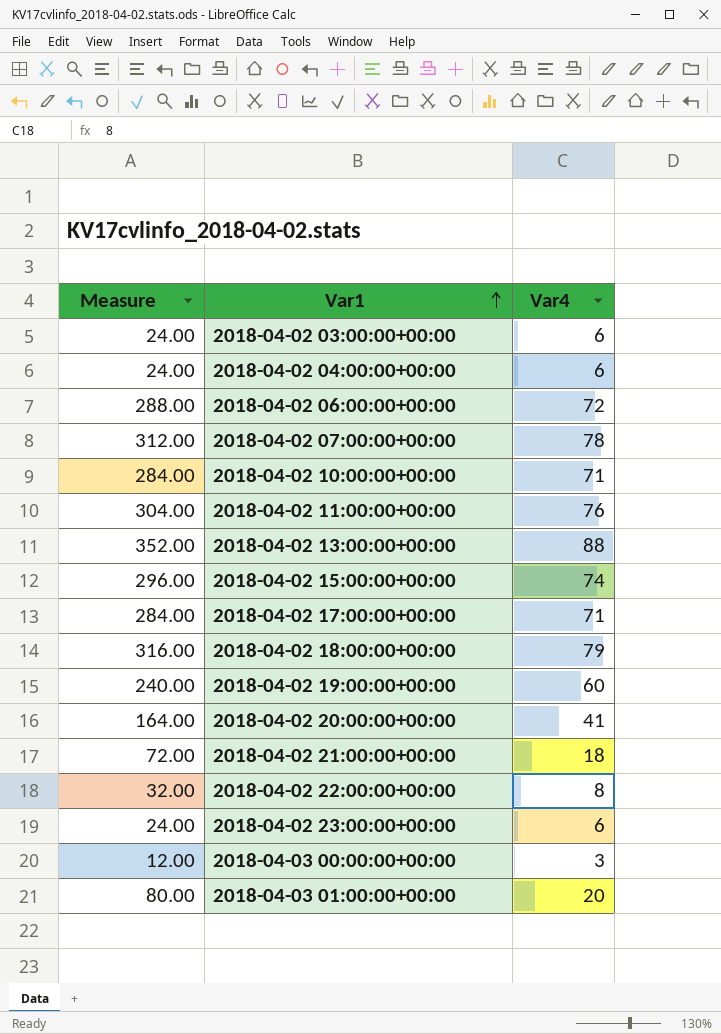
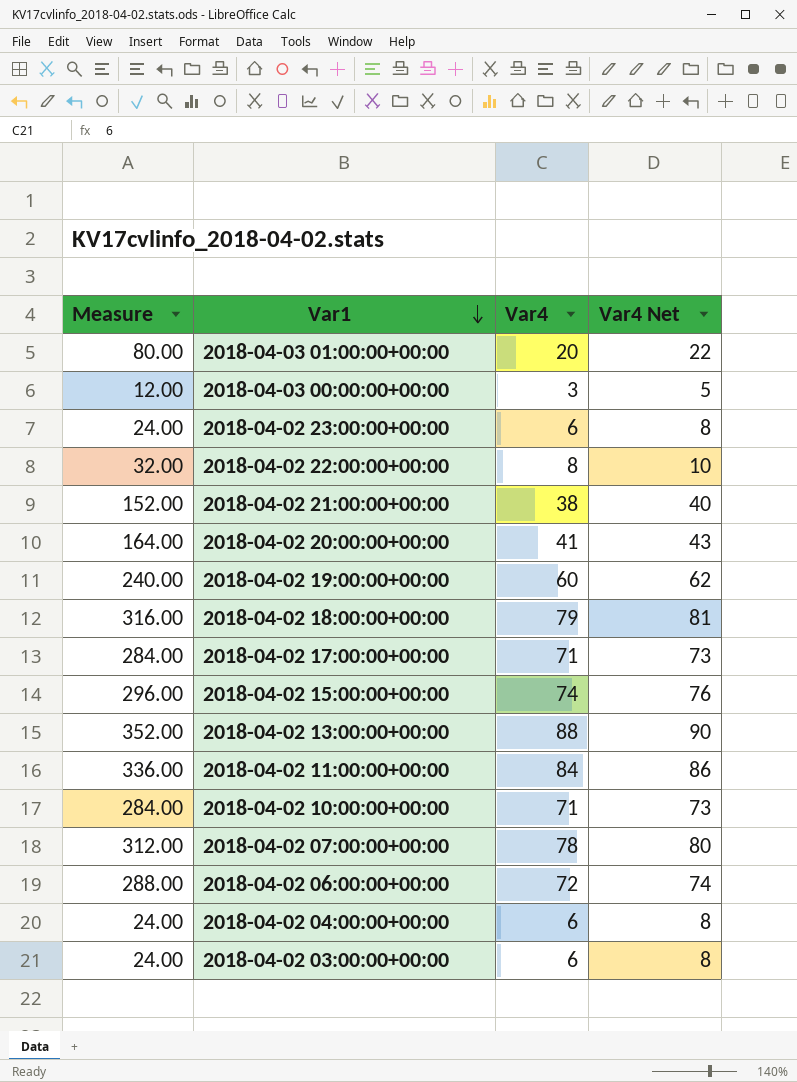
row order: Var1 ascending -> Var1 descending
column Var4 Net | formula: none -> [Var4] + 2
2018-04-02 21:00:00+00:00 | Measure: 72.00 -> 152.00
2018-04-02 21:00:00+00:00 | Var4: 18 -> 38
2018-04-02 11:00:00+00:00 | Measure: 304.00 -> 336.00
2018-04-02 11:00:00+00:00 | Var4: 76 -> 84

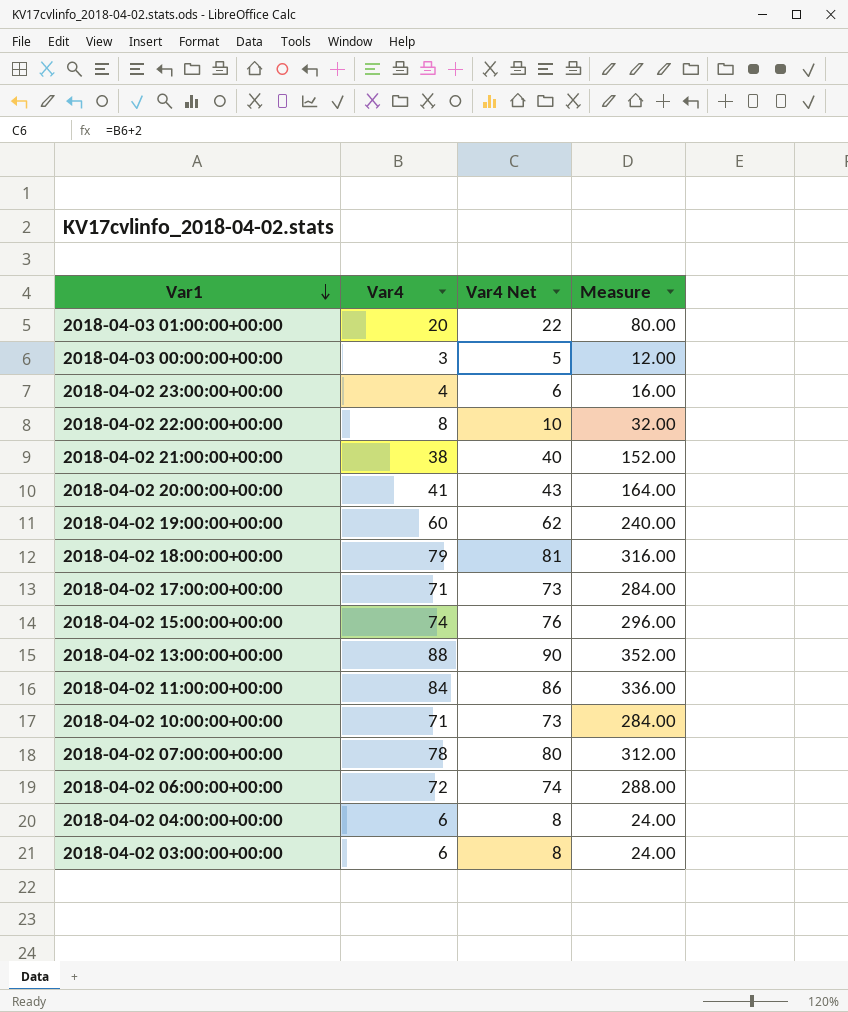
column Measure | position: 1 -> 4
2018-04-02 23:00:00+00:00 | Var4: 6 -> 4
2018-04-02 23:00:00+00:00 | Var4 Net: 8 -> 6
2018-04-02 23:00:00+00:00 | Measure: 24.00 -> 16.00

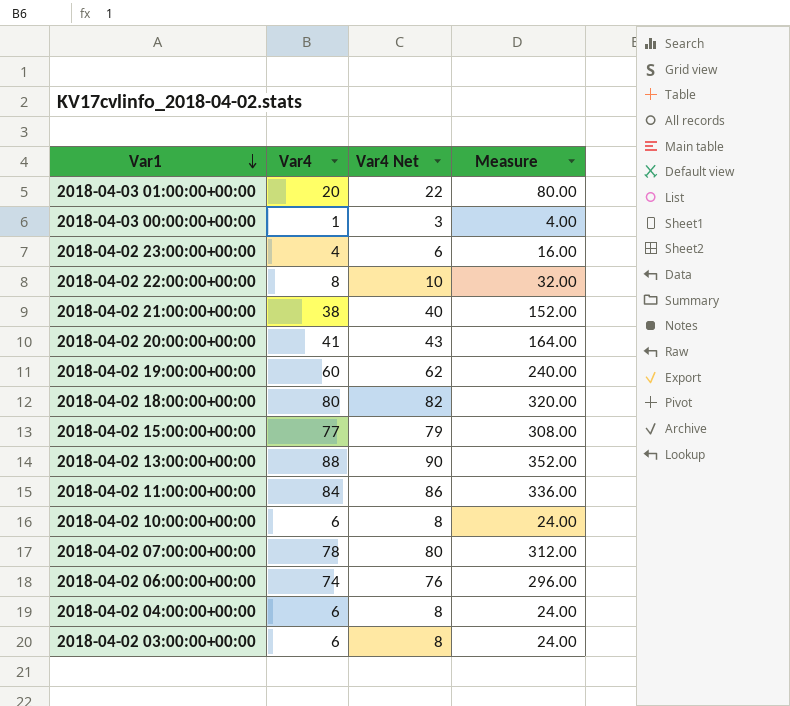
row 2018-04-02 17:00:00+00:00: 71 | 73 | 284.00 -> none
2018-04-03 00:00:00+00:00 | Var4: 3 -> 1
2018-04-03 00:00:00+00:00 | Var4 Net: 5 -> 3
2018-04-03 00:00:00+00:00 | Measure: 12.00 -> 4.00
2018-04-02 18:00:00+00:00 | Var4: 79 -> 80
2018-04-02 18:00:00+00:00 | Var4 Net: 81 -> 82
2018-04-02 18:00:00+00:00 | Measure: 316.00 -> 320.00
2018-04-02 15:00:00+00:00 | Var4: 74 -> 77
2018-04-02 15:00:00+00:00 | Var4 Net: 76 -> 79
2018-04-02 15:00:00+00:00 | Measure: 296.00 -> 308.00
2018-04-02 10:00:00+00:00 | Var4: 71 -> 6
2018-04-02 10:00:00+00:00 | Var4 Net: 73 -> 8
2018-04-02 10:00:00+00:00 | Measure: 284.00 -> 24.00
2018-04-02 06:00:00+00:00 | Var4: 72 -> 74
2018-04-02 06:00:00+00:00 | Var4 Net: 74 -> 76
2018-04-02 06:00:00+00:00 | Measure: 288.00 -> 296.00

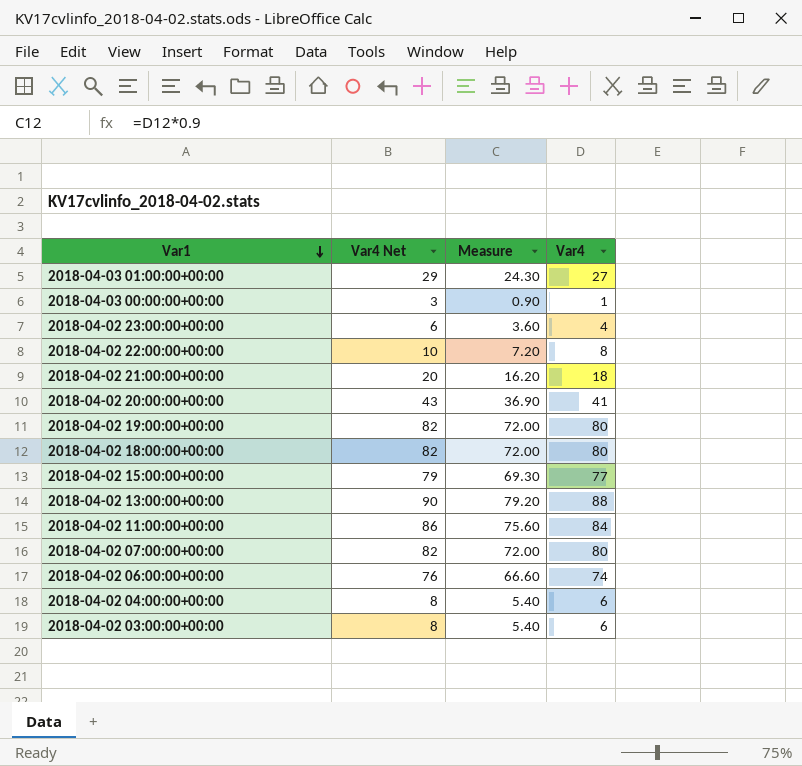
column Measure | formula: [Var4] * 4 -> [Var4] * 0.9
column Var4 | position: 2 -> 4
row 2018-04-02 10:00:00+00:00: 6 | 8 | 24.00 -> none
2018-04-03 01:00:00+00:00 | Var4 Net: 22 -> 29
2018-04-03 01:00:00+00:00 | Var4: 20 -> 27
2018-04-02 21:00:00+00:00 | Var4 Net: 40 -> 20
2018-04-02 21:00:00+00:00 | Var4: 38 -> 18
2018-04-02 19:00:00+00:00 | Var4 Net: 62 -> 82
2018-04-02 19:00:00+00:00 | Var4: 60 -> 80
2018-04-02 07:00:00+00:00 | Var4 Net: 80 -> 82
2018-04-02 07:00:00+00:00 | Var4: 78 -> 80

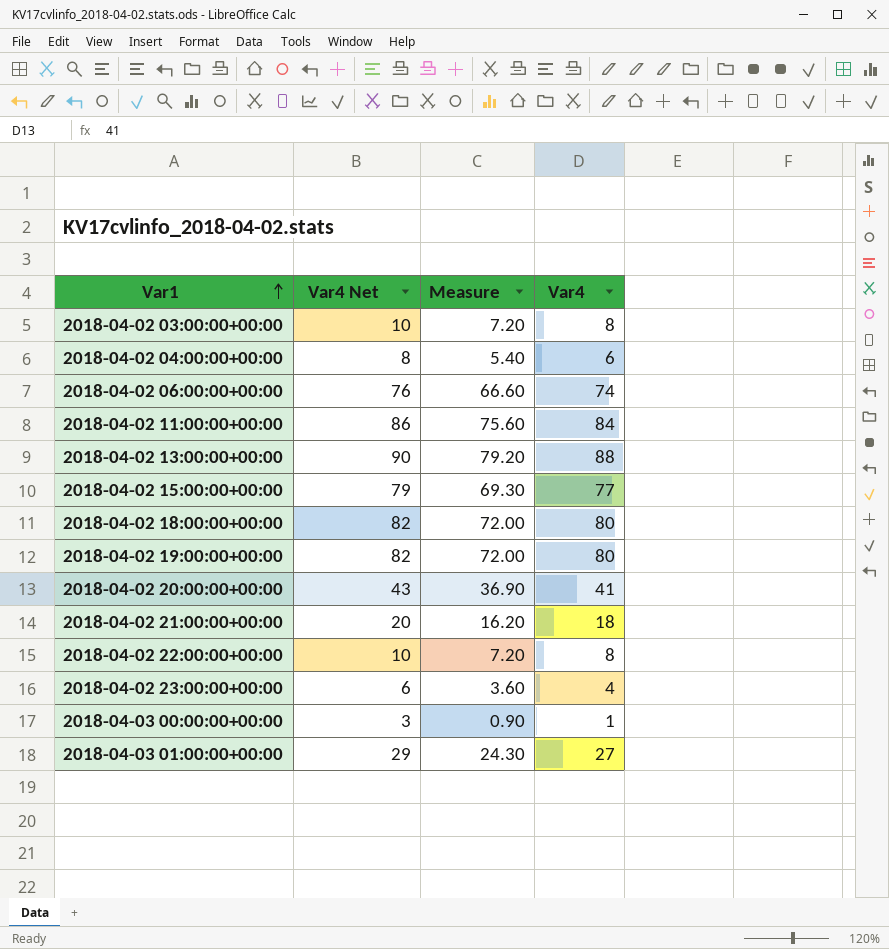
row order: Var1 descending -> Var1 ascending
row 2018-04-02 07:00:00+00:00: 82 | 72.00 | 80 -> none
2018-04-02 03:00:00+00:00 | Var4 Net: 8 -> 10
2018-04-02 03:00:00+00:00 | Measure: 5.40 -> 7.20
2018-04-02 03:00:00+00:00 | Var4: 6 -> 8

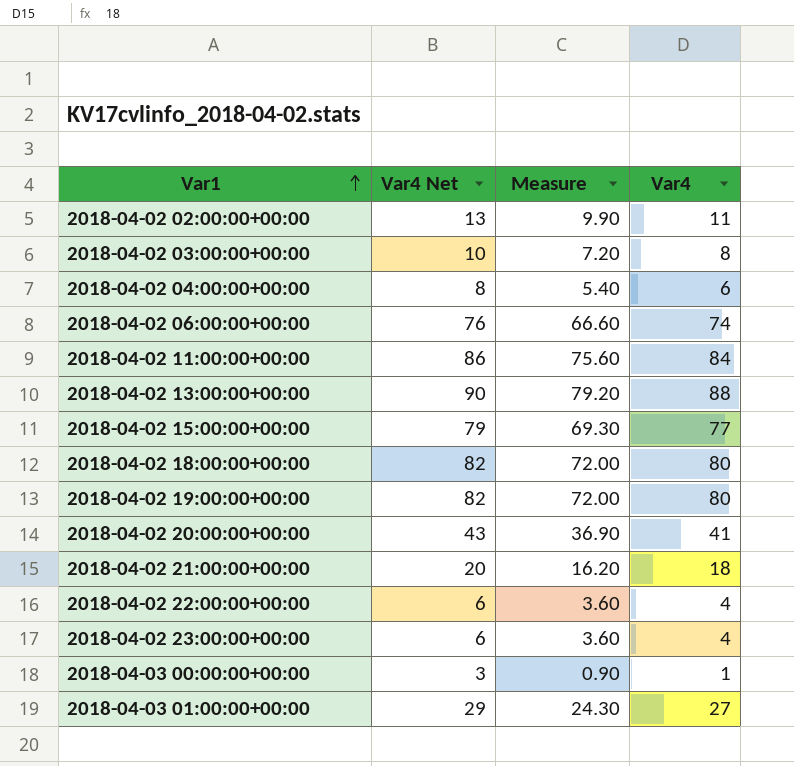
row 2018-04-02 02:00:00+00:00: none -> 13 | 9.90 | 11
2018-04-02 22:00:00+00:00 | Var4 Net: 10 -> 6
2018-04-02 22:00:00+00:00 | Measure: 7.20 -> 3.60
2018-04-02 22:00:00+00:00 | Var4: 8 -> 4

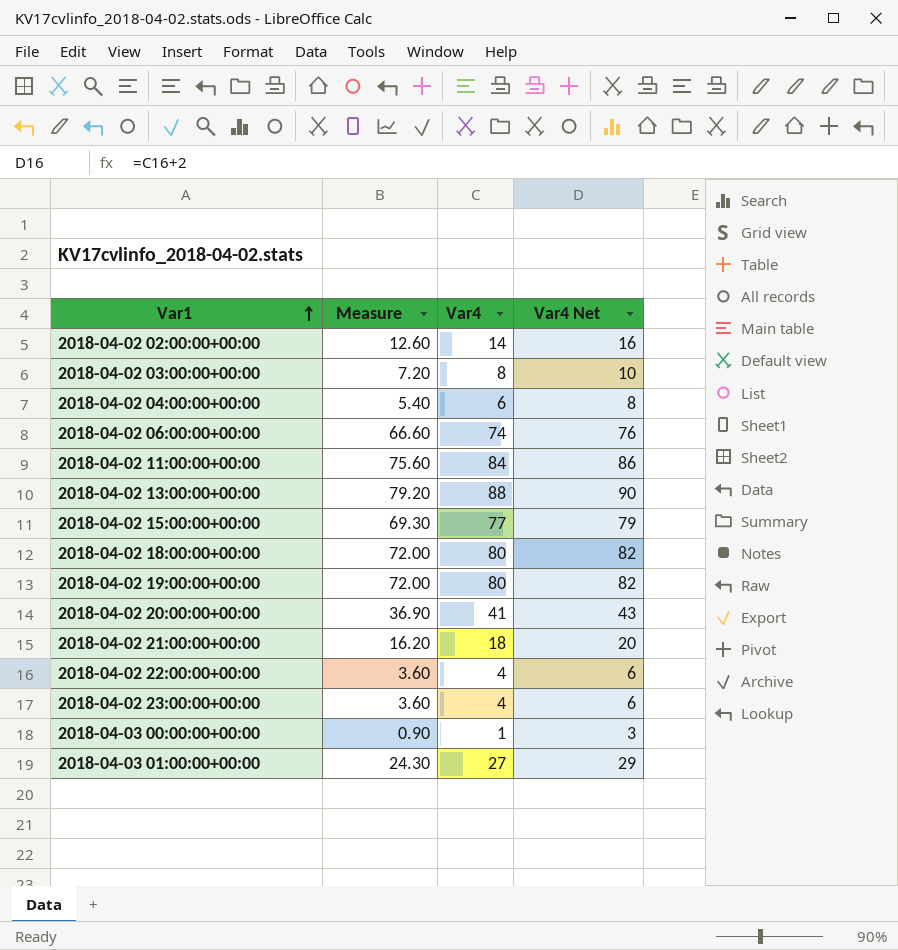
column Var4 Net | position: 2 -> 4
2018-04-02 02:00:00+00:00 | Measure: 9.90 -> 12.60
2018-04-02 02:00:00+00:00 | Var4: 11 -> 14
2018-04-02 02:00:00+00:00 | Var4 Net: 13 -> 16

